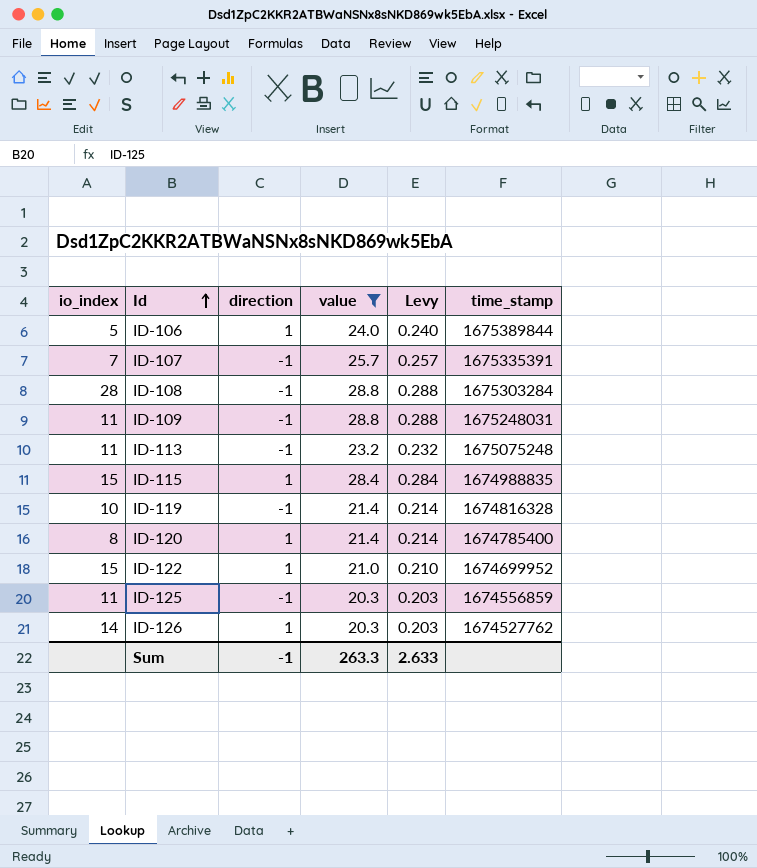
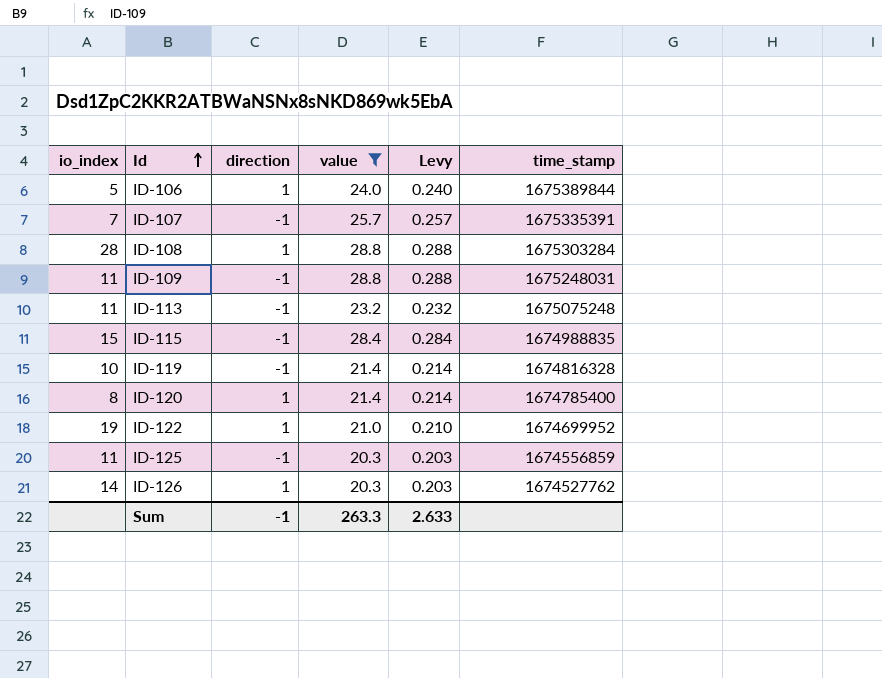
ID-108 | direction: -1 -> 1
ID-115 | direction: 1 -> -1
ID-122 | io_index: 15 -> 19

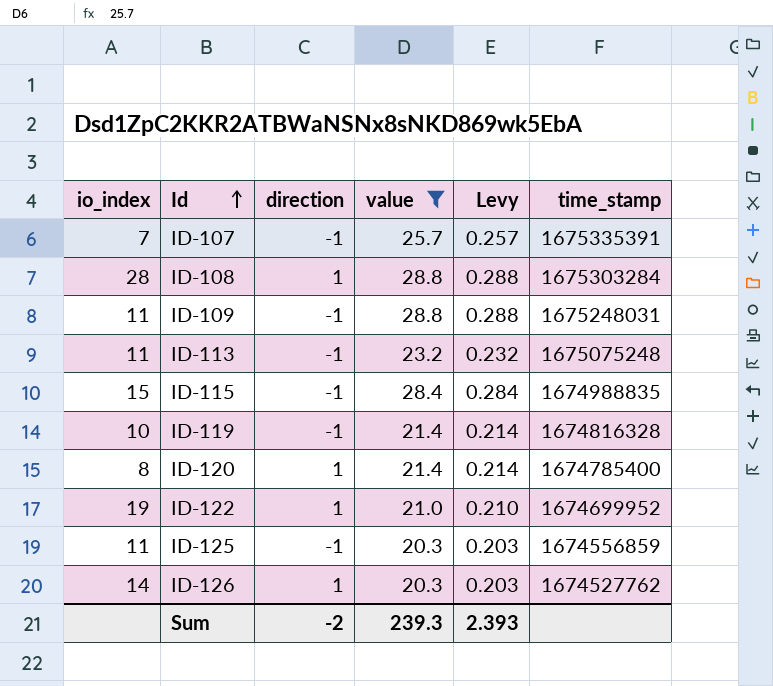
row ID-106: 5 | 1 | 24.0 | 0.240 | 1675389844 -> none
Sum | direction: -1 -> -2
Sum | value: 263.3 -> 239.3
Sum | Levy: 2.633 -> 2.393

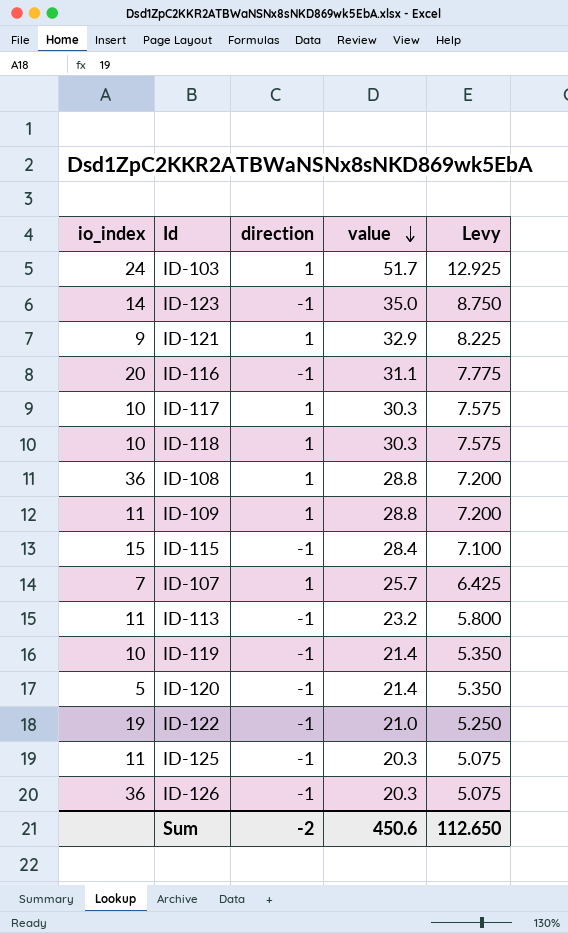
filter: value <= 28.8 -> none
row order: Id ascending -> value descending
column time_stamp | position: 6 -> none
column Levy | formula: [value] * 0.01 -> [value] * 0.25
ID-108 | io_index: 28 -> 36
ID-109 | direction: -1 -> 1
ID-107 | direction: -1 -> 1
ID-120 | io_index: 8 -> 5
ID-120 | direction: 1 -> -1
ID-122 | direction: 1 -> -1
ID-126 | io_index: 14 -> 36
ID-126 | direction: 1 -> -1
Sum | value: 239.3 -> 450.6
Sum | Levy: 2.393 -> 112.650

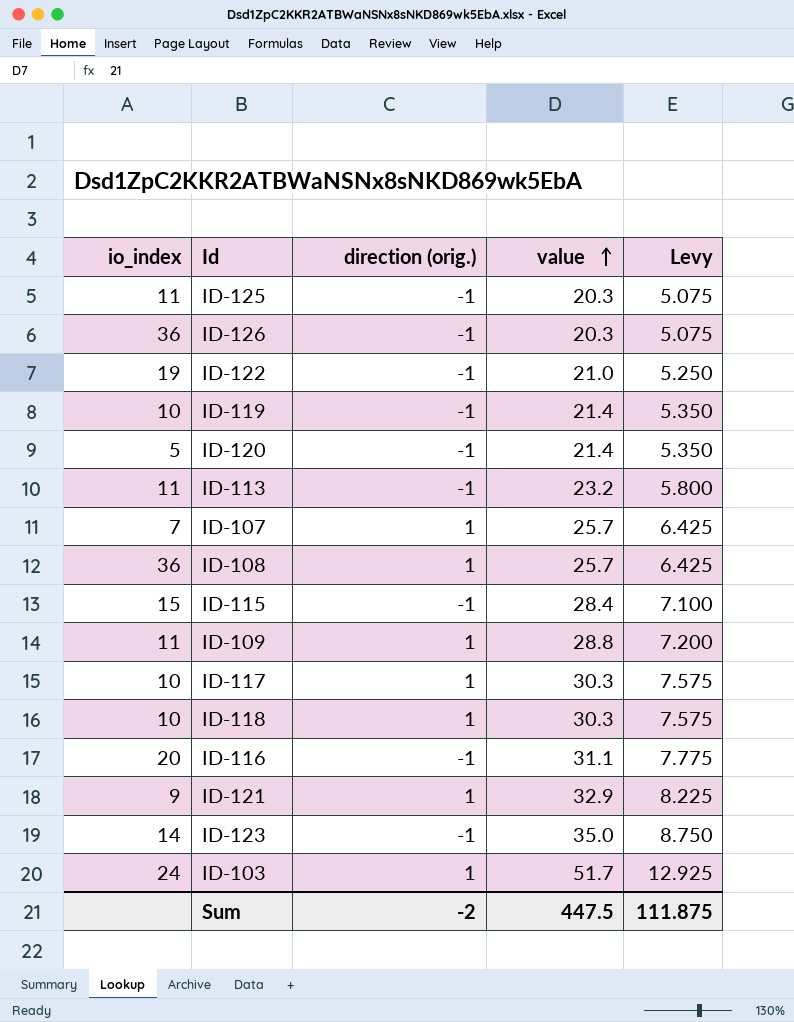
row order: value descending -> value ascending
column name: direction -> direction (orig.)
ID-108 | value: 28.8 -> 25.7
ID-108 | Levy: 7.200 -> 6.425
Sum | value: 450.6 -> 447.5
Sum | Levy: 112.650 -> 111.875

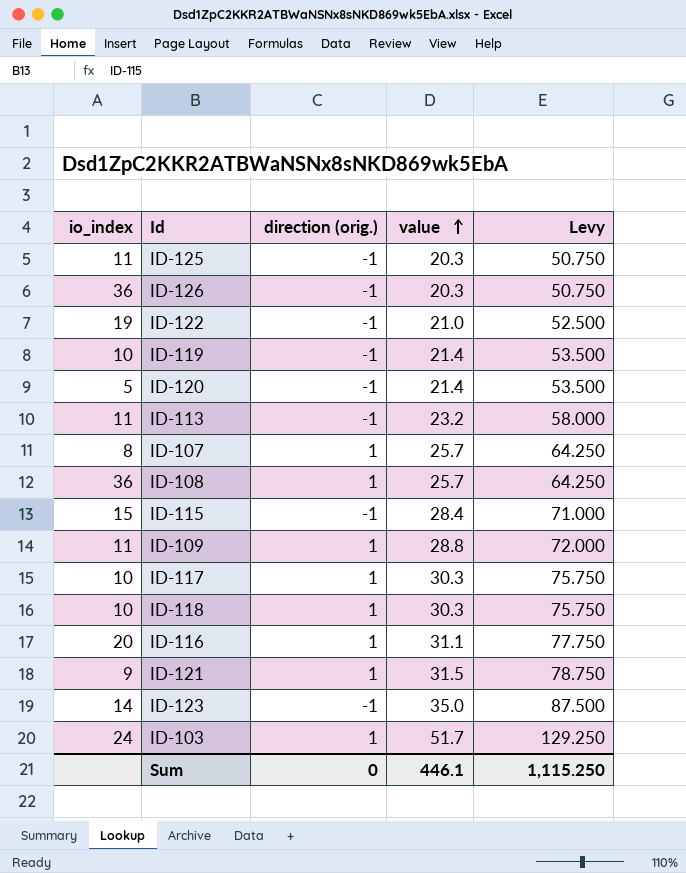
column Levy | formula: [value] * 0.25 -> [value] * 2.5
ID-107 | io_index: 7 -> 8
ID-116 | direction (orig.): -1 -> 1
ID-121 | value: 32.9 -> 31.5
Sum | direction (orig.): -2 -> 0
Sum | value: 447.5 -> 446.1
Sum | Levy: 111.875 -> 1,115.250

